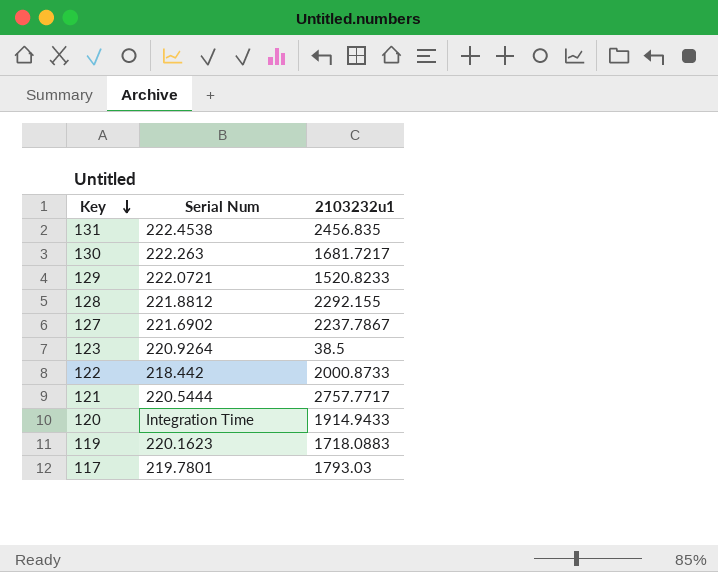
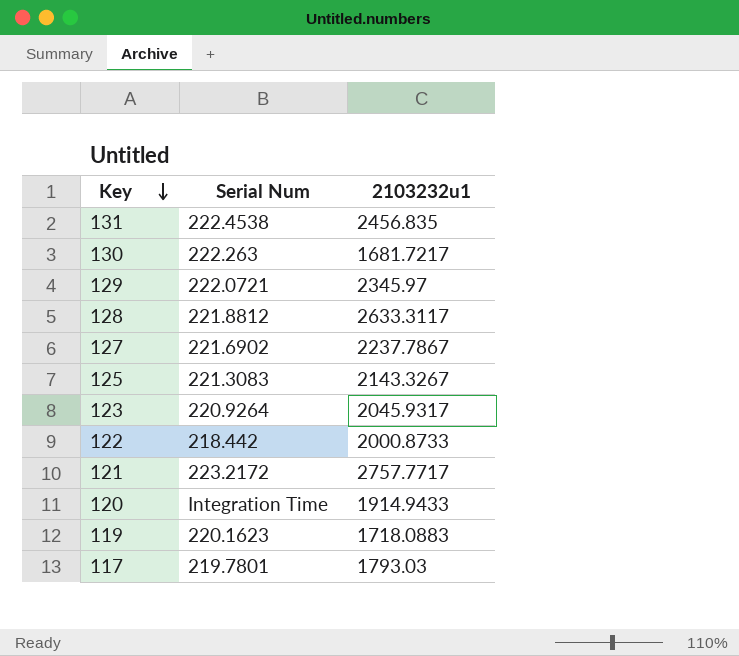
129 | 2103232u1: 1520.8233 -> 2345.97
128 | 2103232u1: 2292.155 -> 2633.3117
row 125: none -> 221.3083 | 2143.3267
123 | 2103232u1: 38.5 -> 2045.9317
121 | Serial Num: 220.5444 -> 223.2172

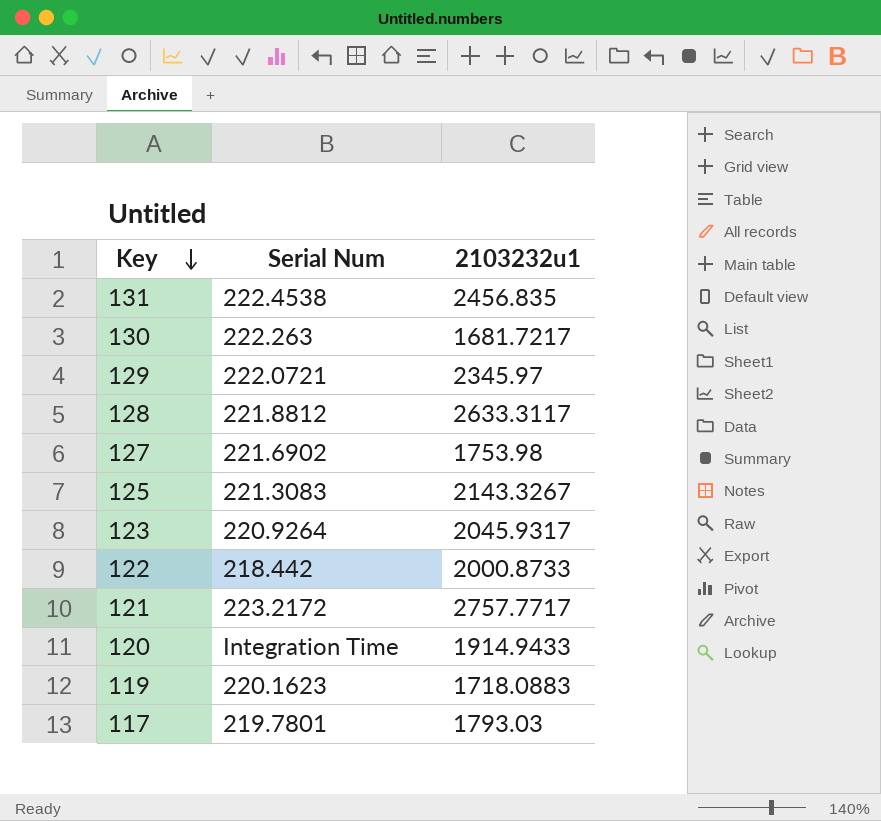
127 | 2103232u1: 2237.7867 -> 1753.98

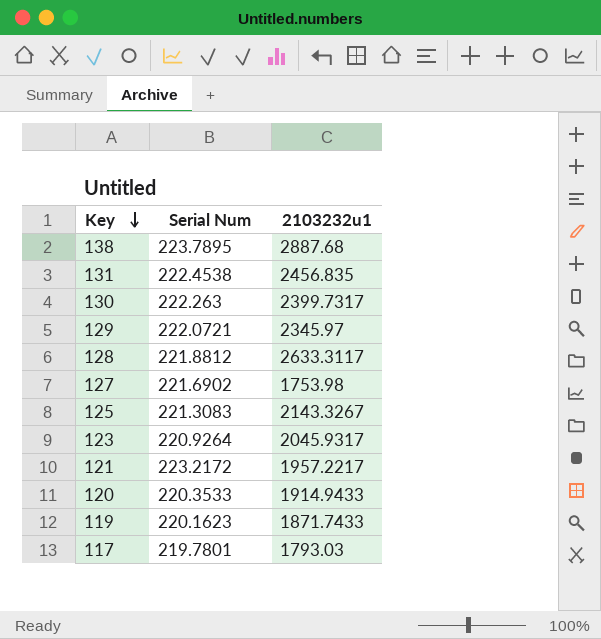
row 122: 218.442 | 2000.8733 -> none
row 138: none -> 223.7895 | 2887.68
130 | 2103232u1: 1681.7217 -> 2399.7317
121 | 2103232u1: 2757.7717 -> 1957.2217
120 | Serial Num: Integration Time -> 220.3533
119 | 2103232u1: 1718.0883 -> 1871.7433

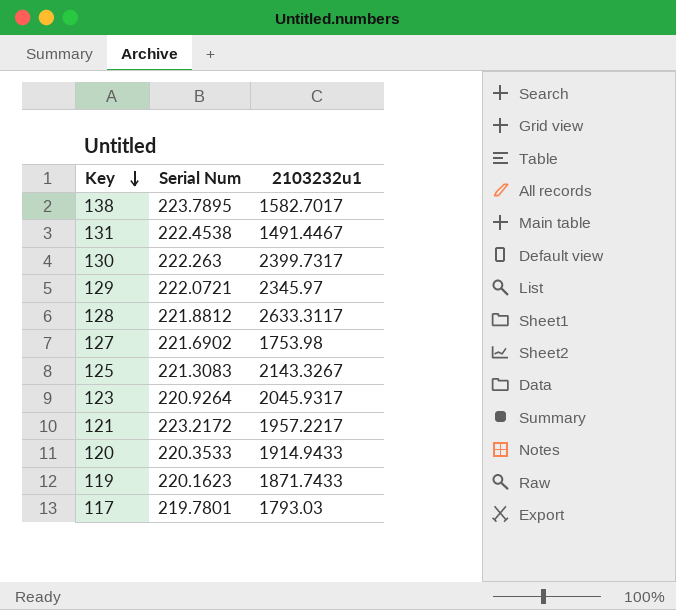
138 | 2103232u1: 2887.68 -> 1582.7017
131 | 2103232u1: 2456.835 -> 1491.4467

